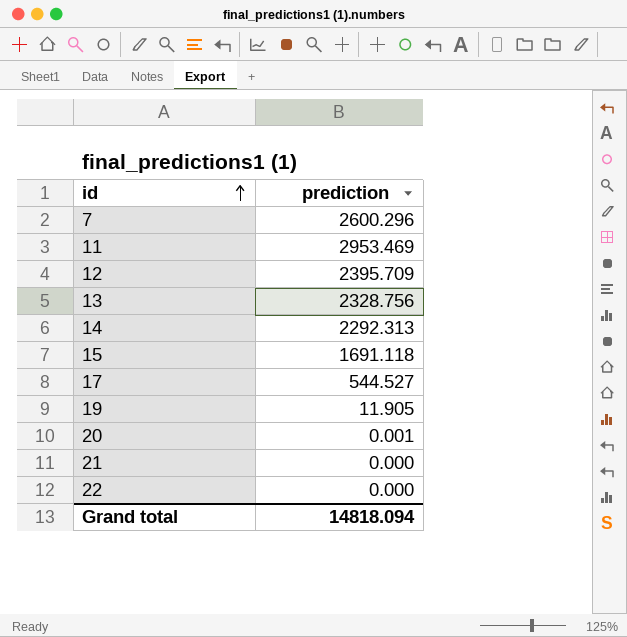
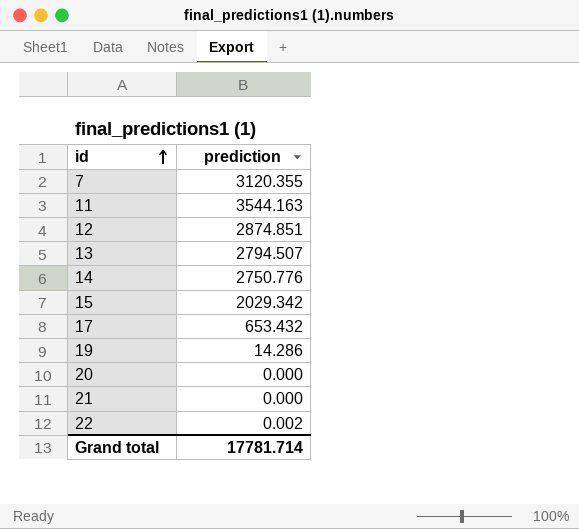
7 | prediction: 2600.296 -> 3120.355
11 | prediction: 2953.469 -> 3544.163
12 | prediction: 2395.709 -> 2874.851
13 | prediction: 2328.756 -> 2794.507
14 | prediction: 2292.313 -> 2750.776
15 | prediction: 1691.118 -> 2029.342
17 | prediction: 544.527 -> 653.432
19 | prediction: 11.905 -> 14.286
20 | prediction: 0.001 -> 0.000
22 | prediction: 0.000 -> 0.002
Grand total | prediction: 14818.094 -> 17781.714

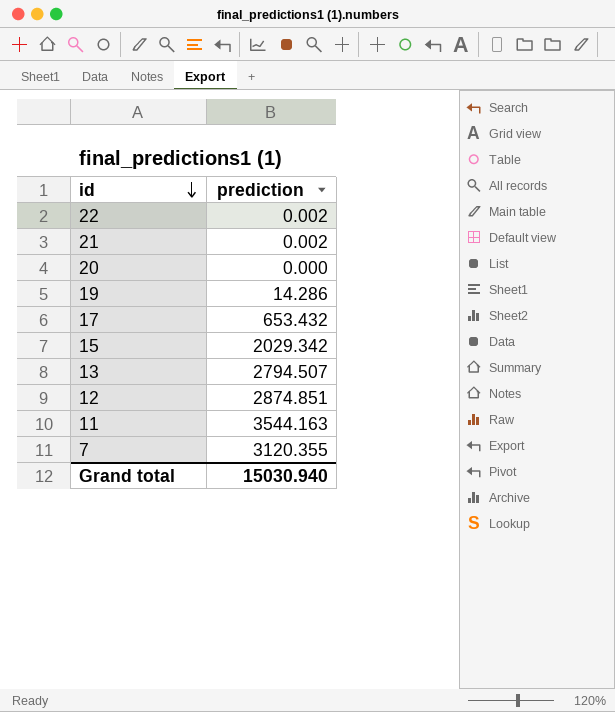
row order: id ascending -> id descending
row 14: 2750.776 -> none
21 | prediction: 0.000 -> 0.002
Grand total | prediction: 17781.714 -> 15030.940

